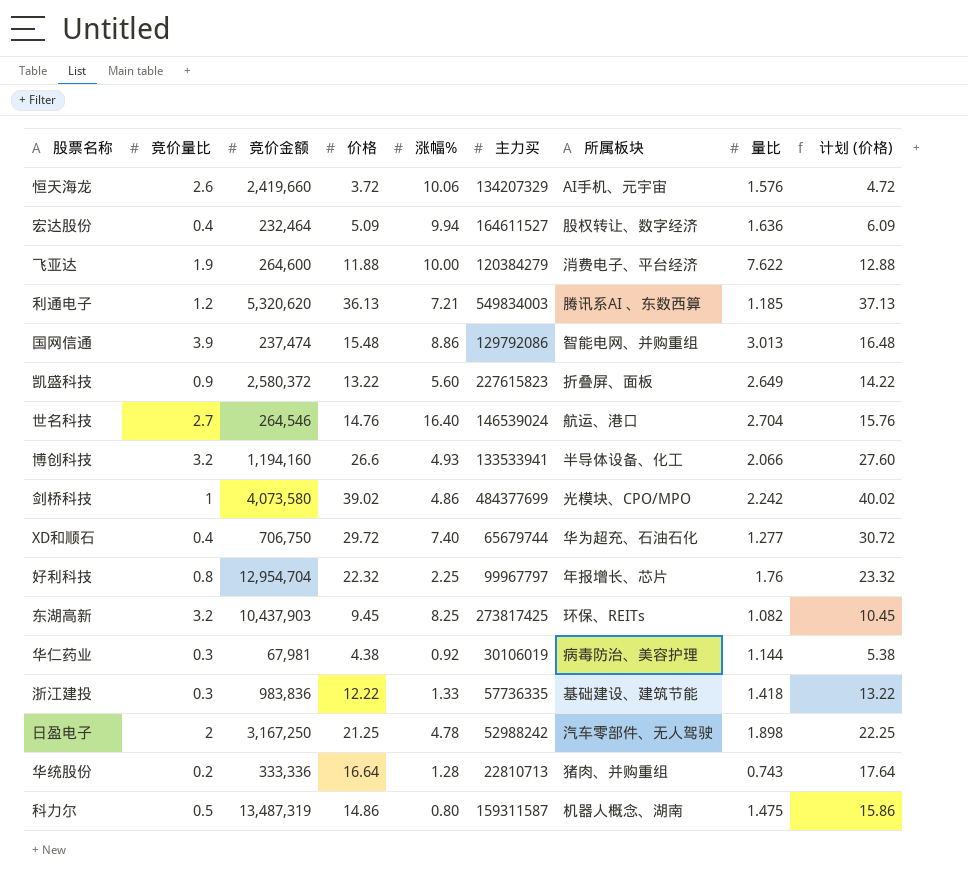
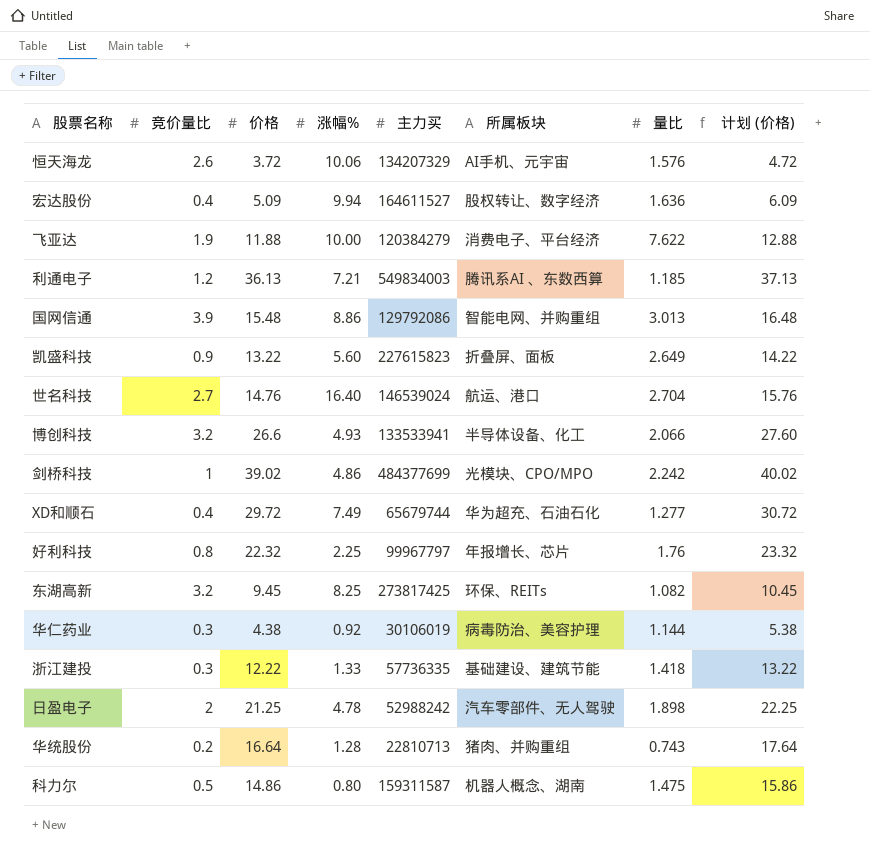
column 竞价金额 | position: 3 -> none
XD和顺石 | 涨幅%: 7.40 -> 7.49

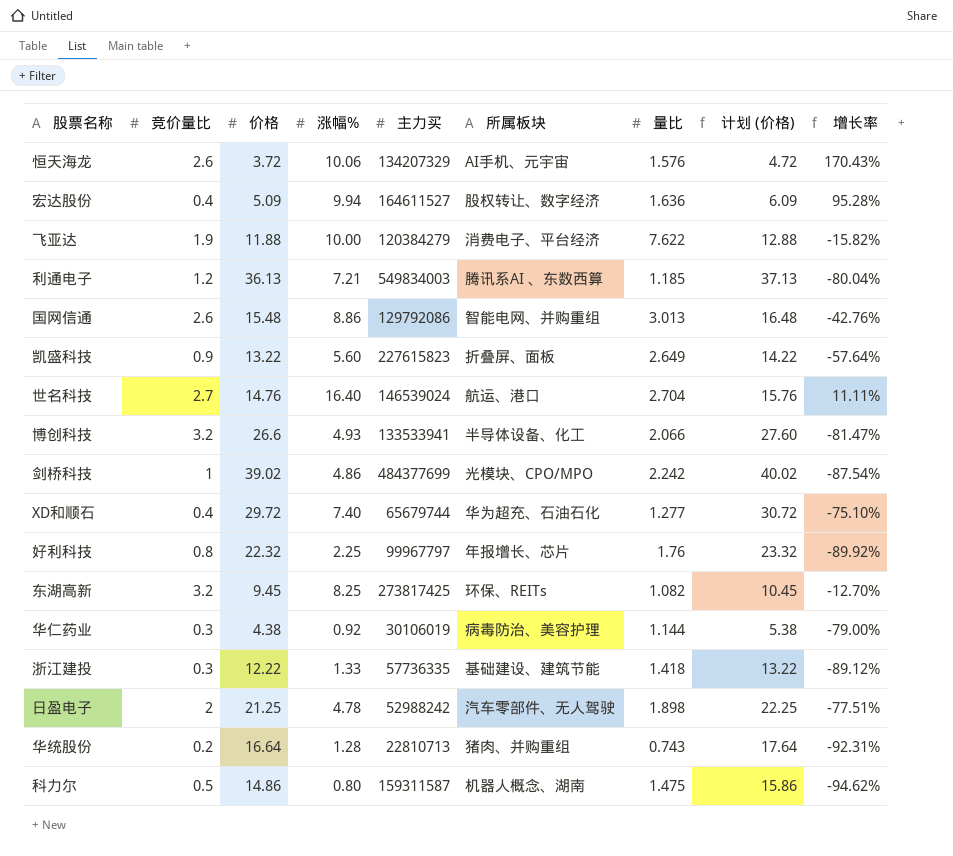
column 增长率 | formula: none -> ([涨幅%] - [价格]) / [价格]
国网信通 | 竞价量比: 3.9 -> 2.6
XD和顺石 | 涨幅%: 7.49 -> 7.40

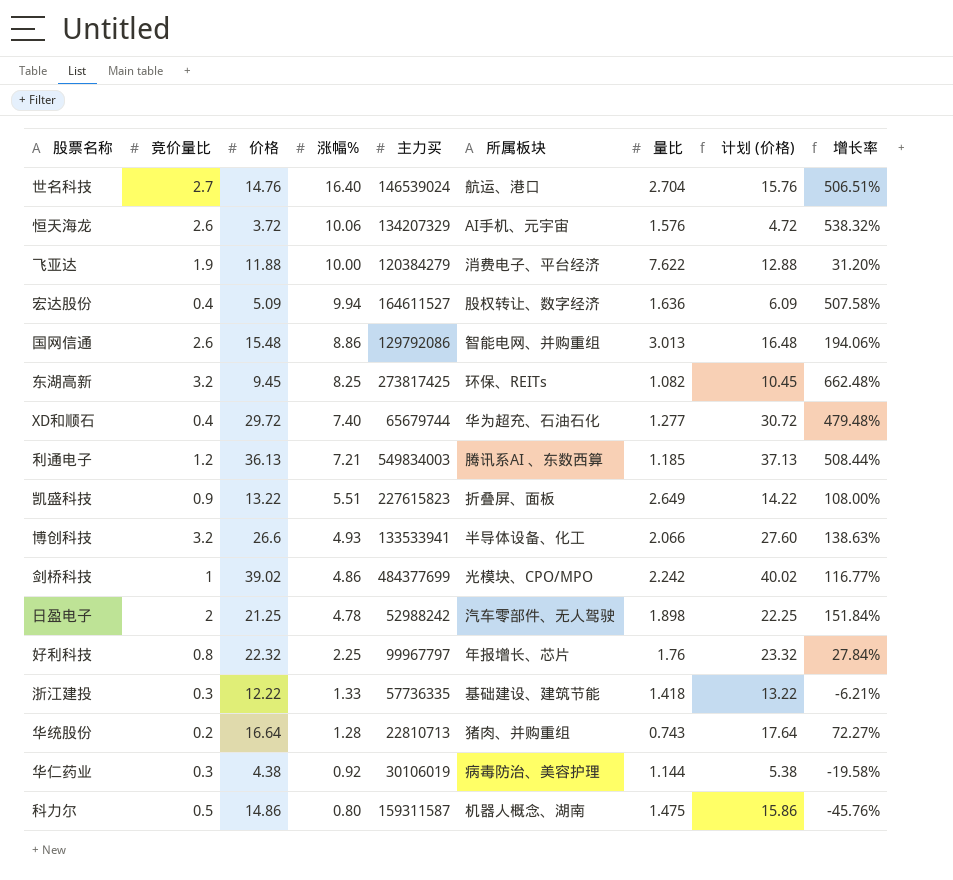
row order: none -> 涨幅% descending
column 增长率 | formula: ([涨幅%] - [价格]) / [价格] -> ([涨幅%] - [量比]) / [量比]
凯盛科技 | 涨幅%: 5.60 -> 5.51

